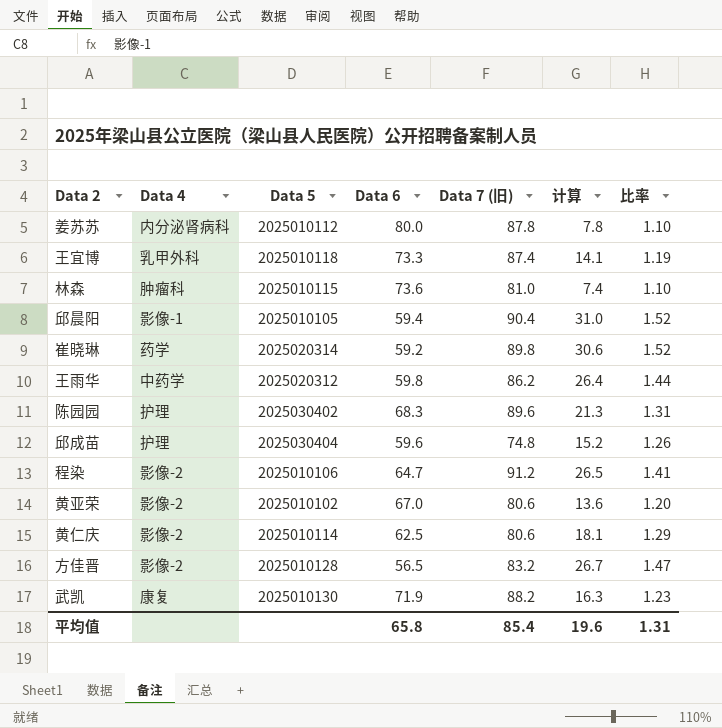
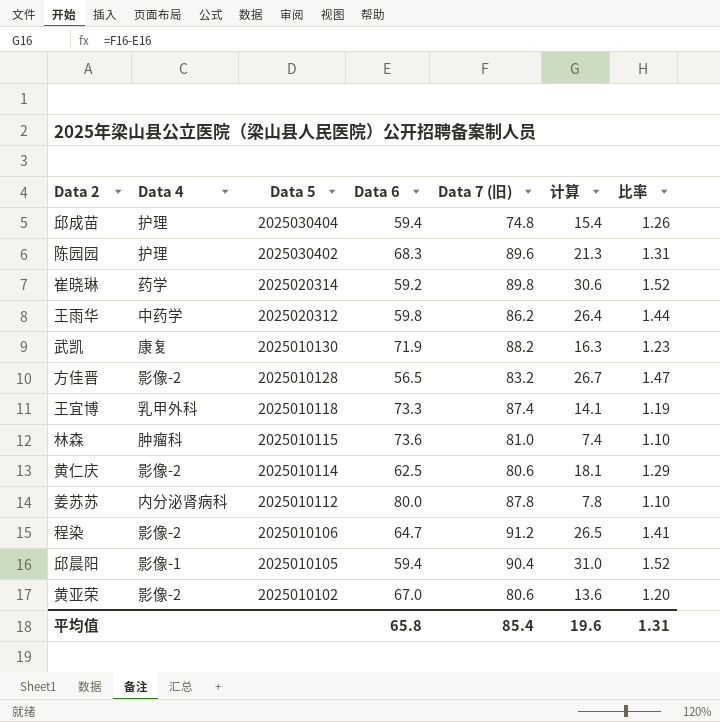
row order: none -> Data 5 descending
邱成苗 | Data 6: 59.6 -> 59.4
邱成苗 | 计算: 15.2 -> 15.4

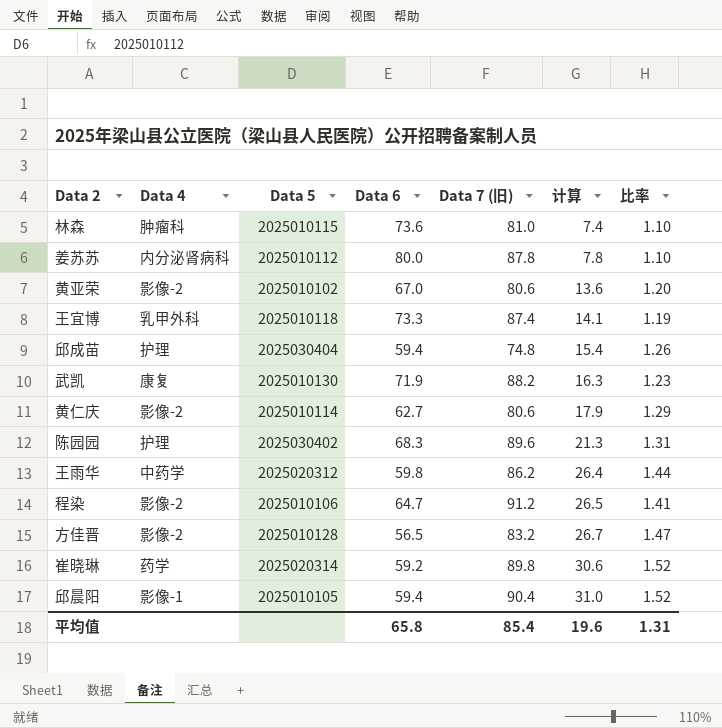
row order: Data 5 descending -> 计算 ascending
黄仁庆 | Data 6: 62.5 -> 62.7
黄仁庆 | 计算: 18.1 -> 17.9

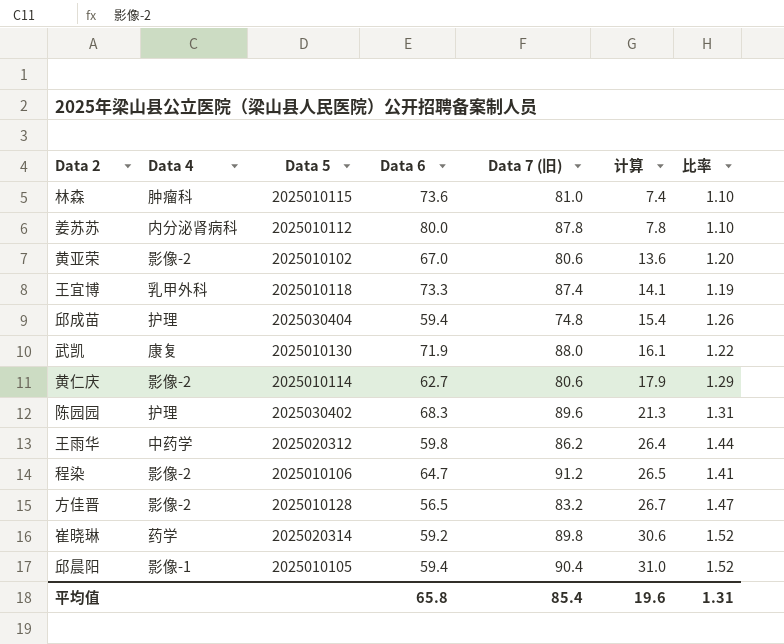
武凯 | Data 7 (旧): 88.2 -> 88.0
武凯 | 计算: 16.3 -> 16.1
武凯 | 比率: 1.23 -> 1.22

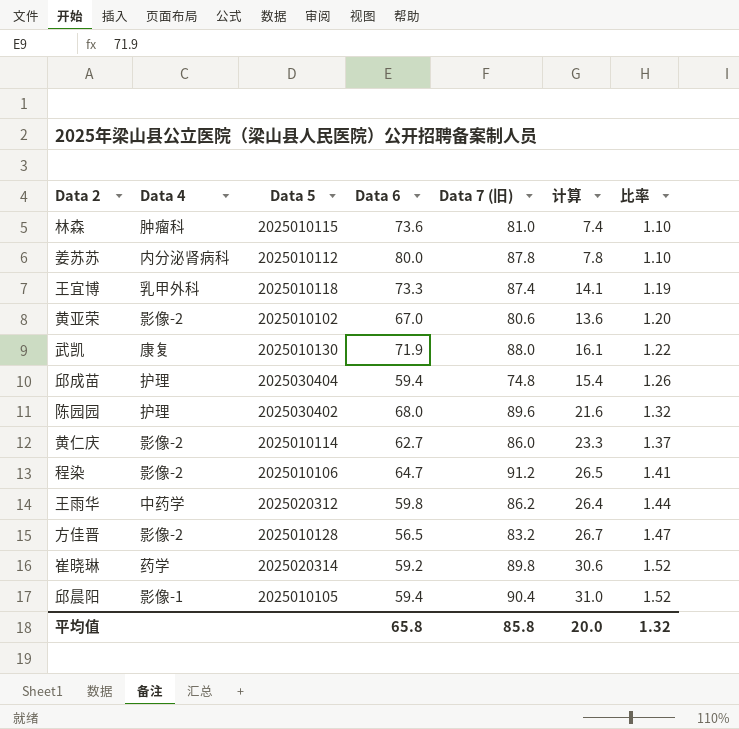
row order: 计算 ascending -> 比率 ascending
陈园园 | Data 6: 68.3 -> 68.0
陈园园 | 计算: 21.3 -> 21.6
陈园园 | 比率: 1.31 -> 1.32
黄仁庆 | Data 7 (旧): 80.6 -> 86.0
黄仁庆 | 计算: 17.9 -> 23.3
黄仁庆 | 比率: 1.29 -> 1.37
平均值 | Data 7 (旧): 85.4 -> 85.8
平均值 | 计算: 19.6 -> 20.0
平均值 | 比率: 1.31 -> 1.32

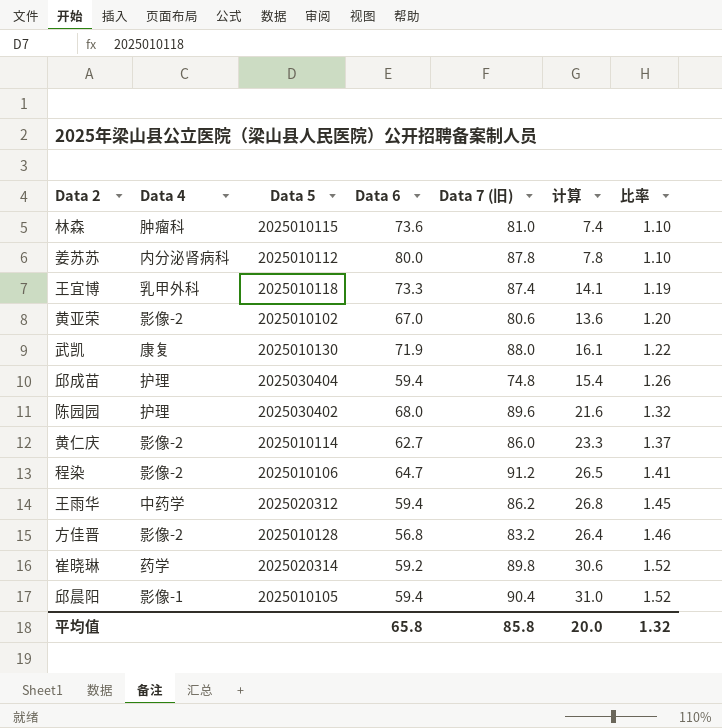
王雨华 | Data 6: 59.8 -> 59.4
王雨华 | 计算: 26.4 -> 26.8
王雨华 | 比率: 1.44 -> 1.45
方佳晋 | Data 6: 56.5 -> 56.8
方佳晋 | 计算: 26.7 -> 26.4
方佳晋 | 比率: 1.47 -> 1.46

